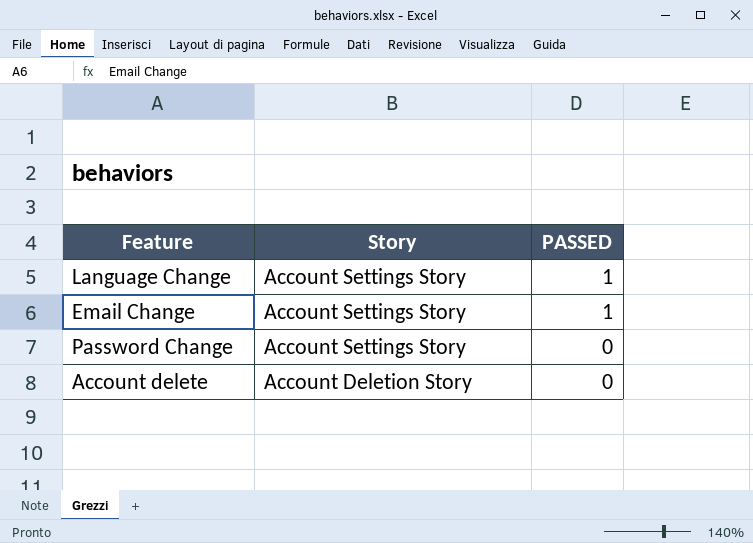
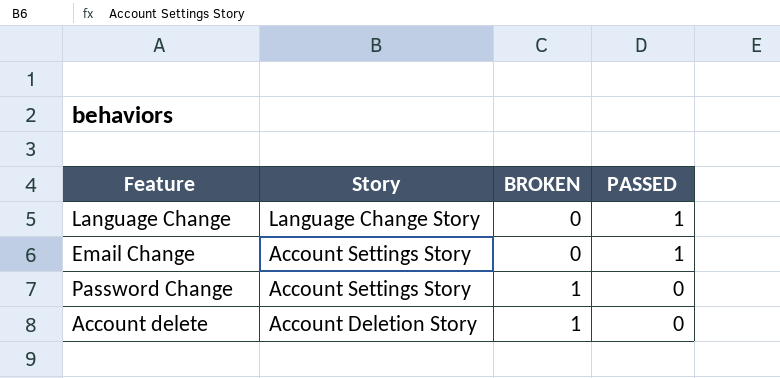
column BROKEN | position: none -> 3
Language Change | Story: Account Settings Story -> Language Change Story

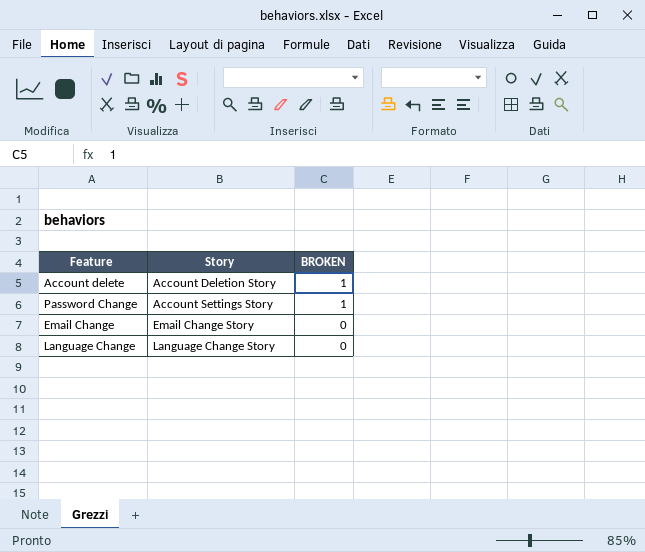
row order: Story descending -> Story ascending
column PASSED | position: 4 -> none
Email Change | Story: Account Settings Story -> Email Change Story

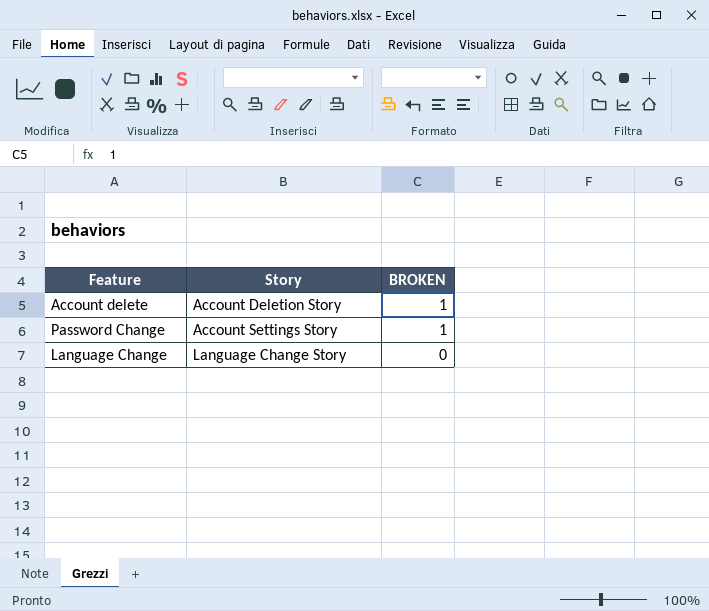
row Email Change: Email Change Story | 0 -> none

